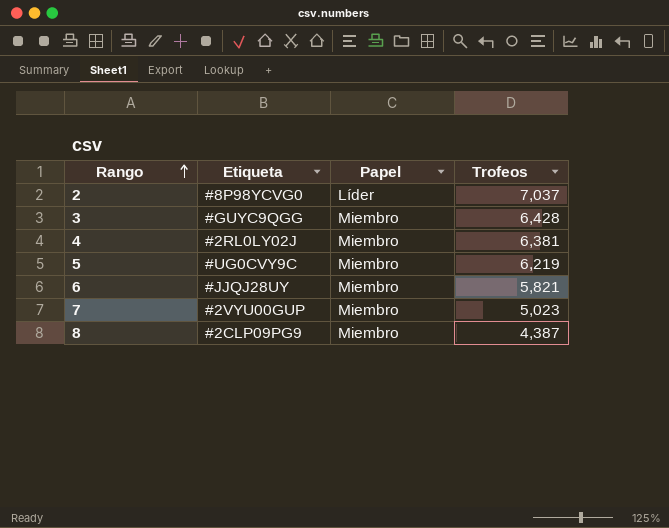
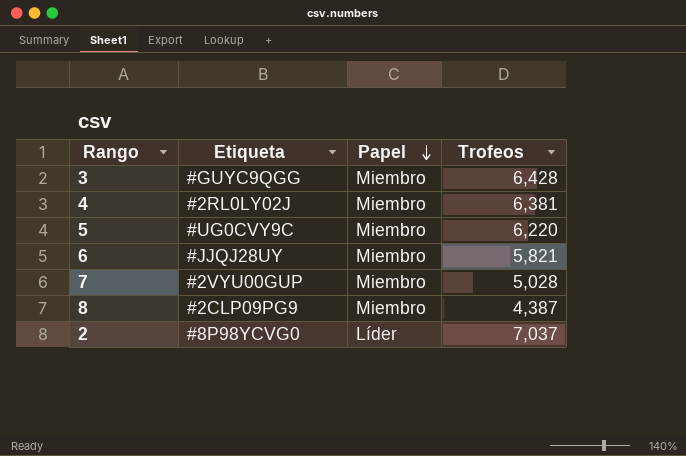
row order: Rango ascending -> Papel descending
5 | Trofeos: 6,219 -> 6,220
7 | Trofeos: 5,023 -> 5,028

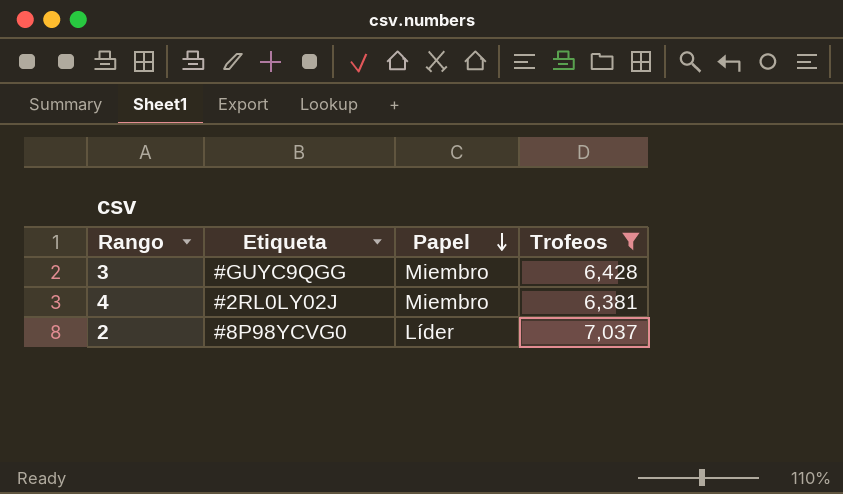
filter: none -> Trofeos >= 6,381

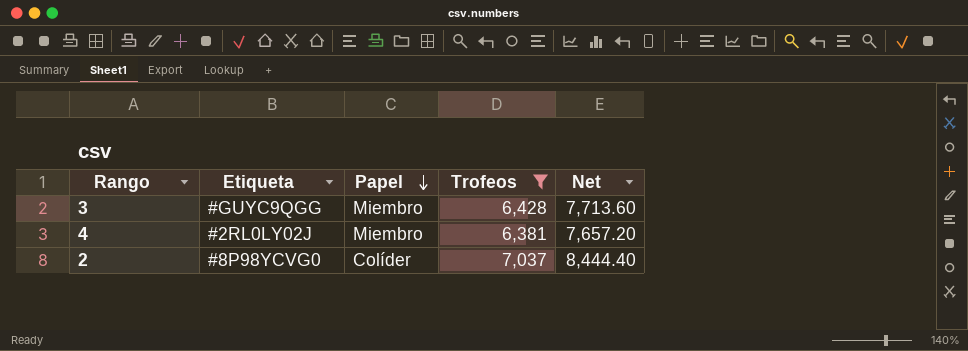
column Net | formula: none -> [Trofeos] * 1.2
2 | Papel: Líder -> Colíder

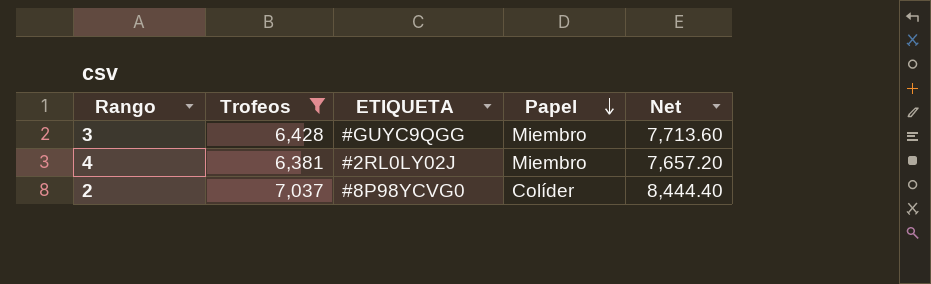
column Trofeos | position: 4 -> 2
column name: Etiqueta -> ETIQUETA

